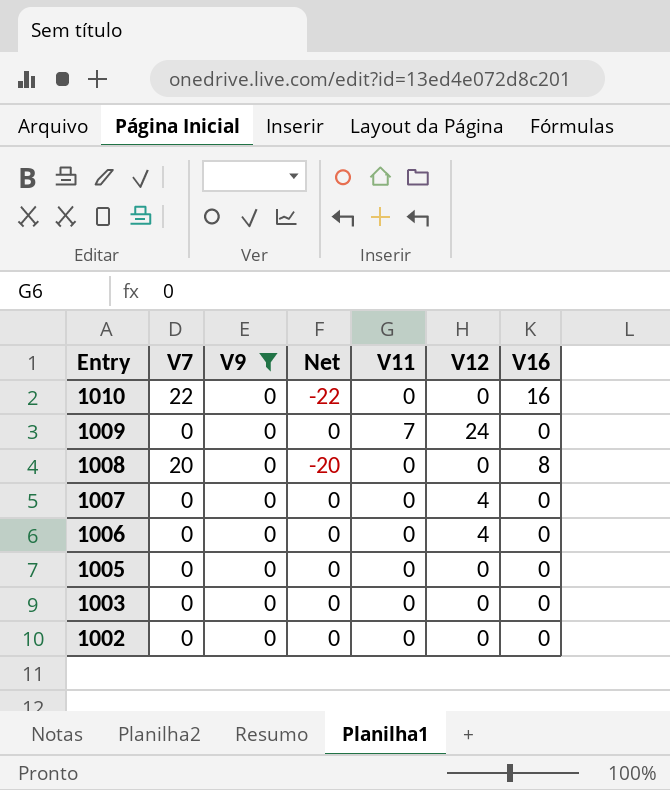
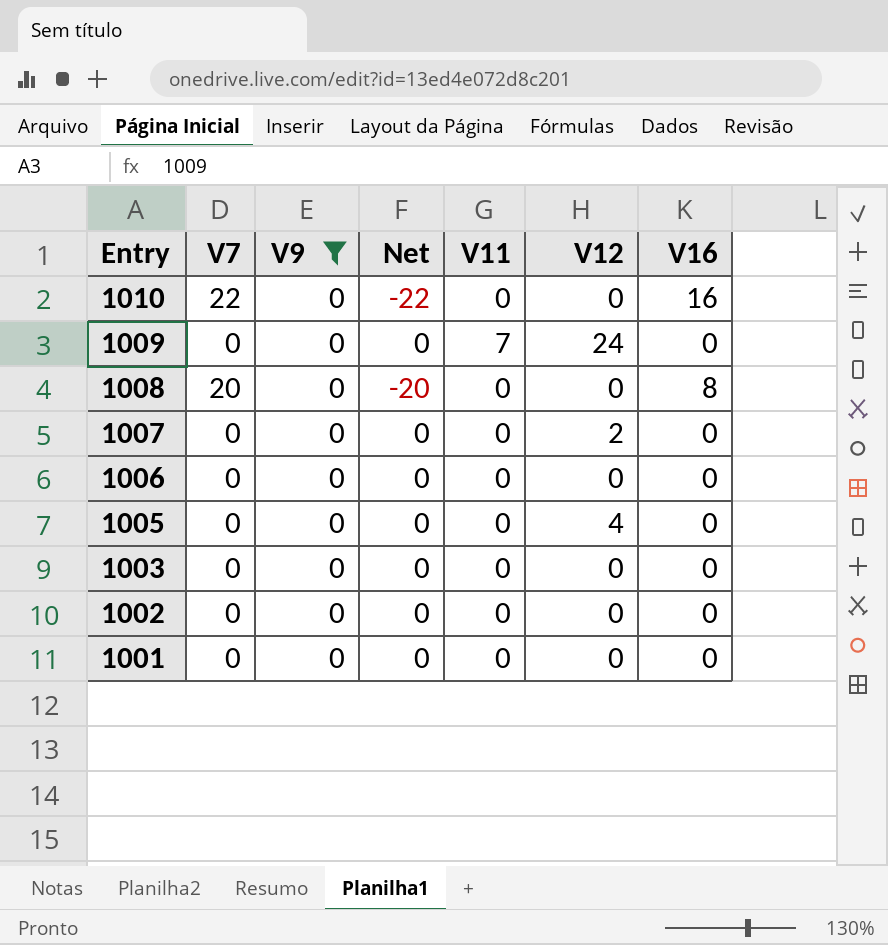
1007 | V12: 4 -> 2
1006 | V12: 4 -> 0
1005 | V12: 0 -> 4
row 1001: none -> 0 | 0 | 0 | 0 | 0 | 0

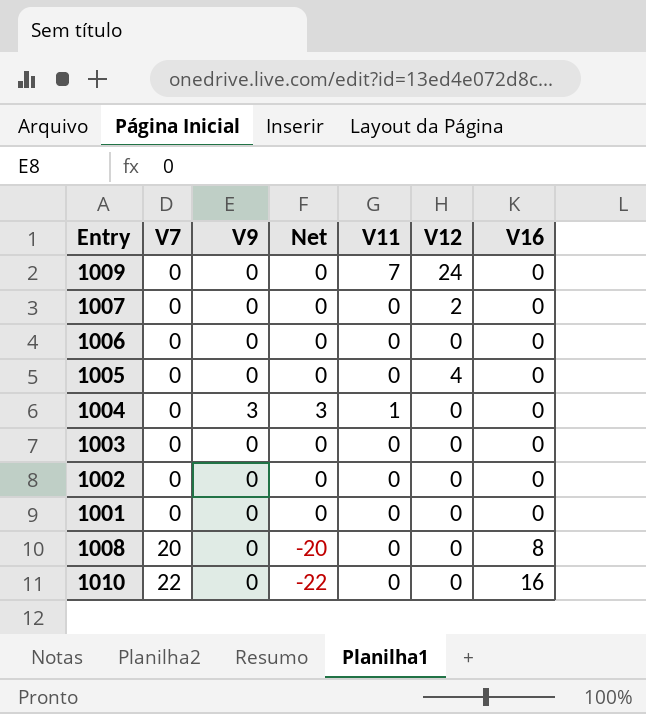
filter: V9 = 0 -> none
row order: Entry descending -> V7 ascending

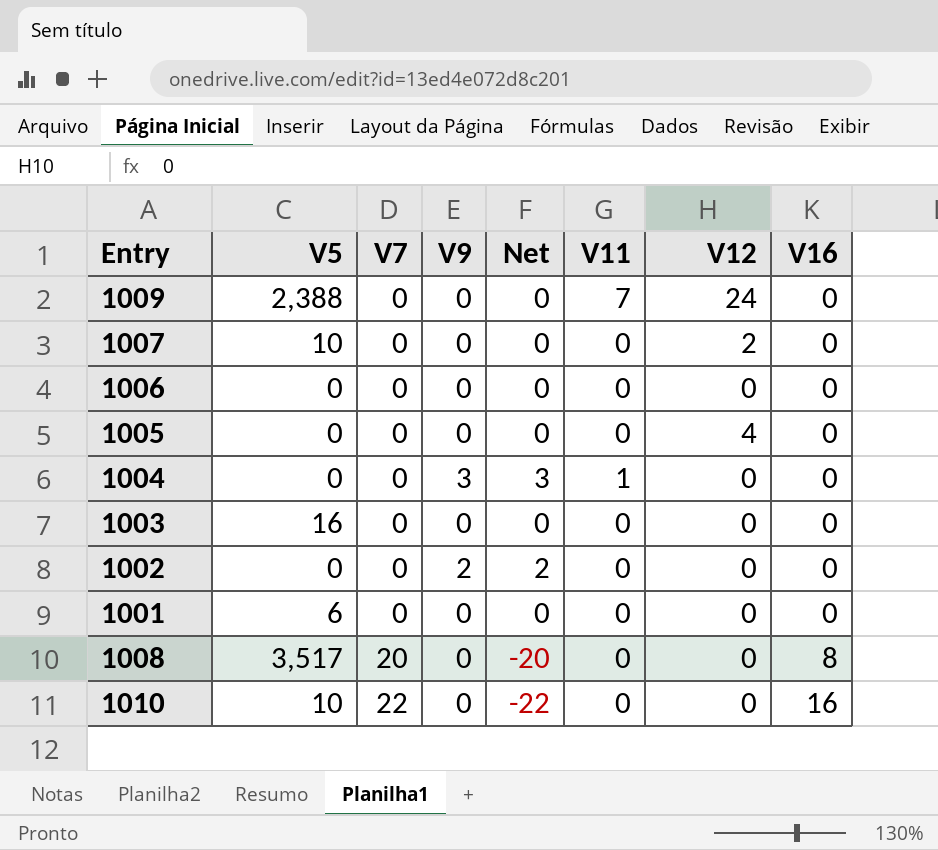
column V5 | position: none -> 2
1002 | V9: 0 -> 2
1002 | Net: 0 -> 2

